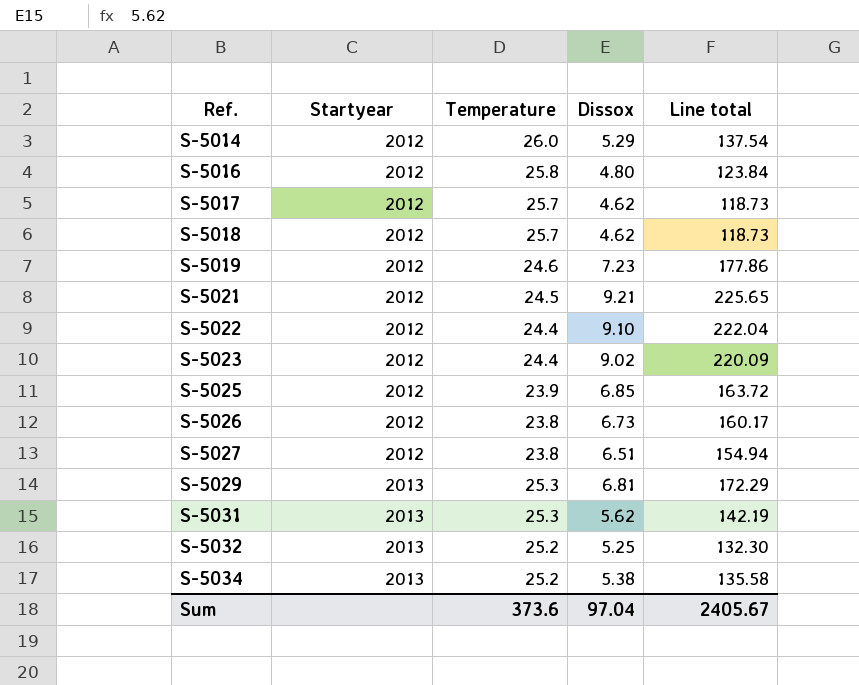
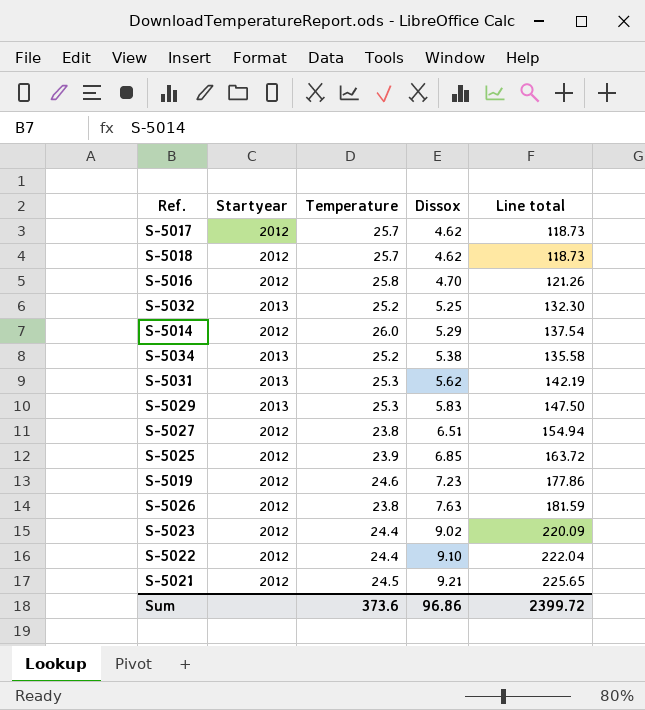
row order: Ref. ascending -> Dissox ascending
S-5016 | Dissox: 4.80 -> 4.70
S-5016 | Line total: 123.84 -> 121.26
S-5029 | Dissox: 6.81 -> 5.83
S-5029 | Line total: 172.29 -> 147.50
S-5026 | Dissox: 6.73 -> 7.63
S-5026 | Line total: 160.17 -> 181.59
Sum | Dissox: 97.04 -> 96.86
Sum | Line total: 2405.67 -> 2399.72

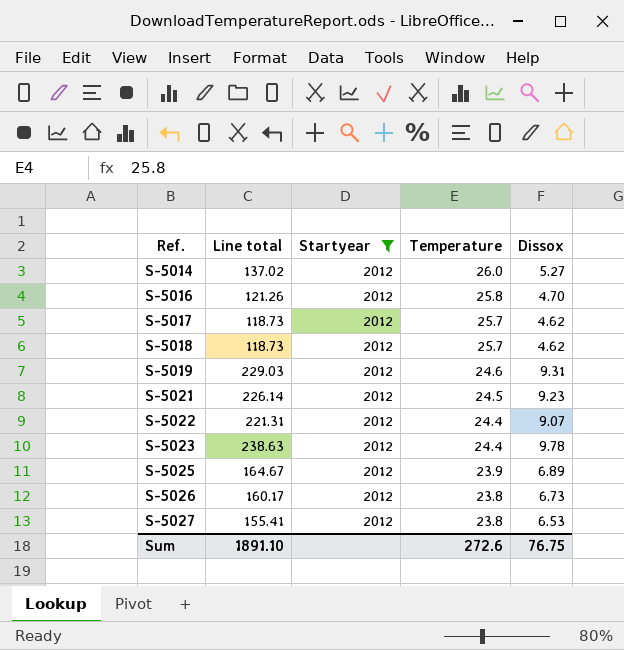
filter: none -> Startyear = 2012
row order: Dissox ascending -> Ref. ascending
column Line total | position: 5 -> 2
S-5014 | Line total: 137.54 -> 137.02
S-5014 | Dissox: 5.29 -> 5.27
S-5019 | Line total: 177.86 -> 229.03
S-5019 | Dissox: 7.23 -> 9.31
S-5021 | Line total: 225.65 -> 226.14
S-5021 | Dissox: 9.21 -> 9.23
S-5022 | Line total: 222.04 -> 221.31
S-5022 | Dissox: 9.10 -> 9.07
S-5023 | Line total: 220.09 -> 238.63
S-5023 | Dissox: 9.02 -> 9.78
S-5025 | Line total: 163.72 -> 164.67
S-5025 | Dissox: 6.85 -> 6.89
S-5026 | Line total: 181.59 -> 160.17
S-5026 | Dissox: 7.63 -> 6.73
S-5027 | Line total: 154.94 -> 155.41
S-5027 | Dissox: 6.51 -> 6.53
Sum | Line total: 2399.72 -> 1891.10
Sum | Temperature: 373.6 -> 272.6
Sum | Dissox: 96.86 -> 76.75

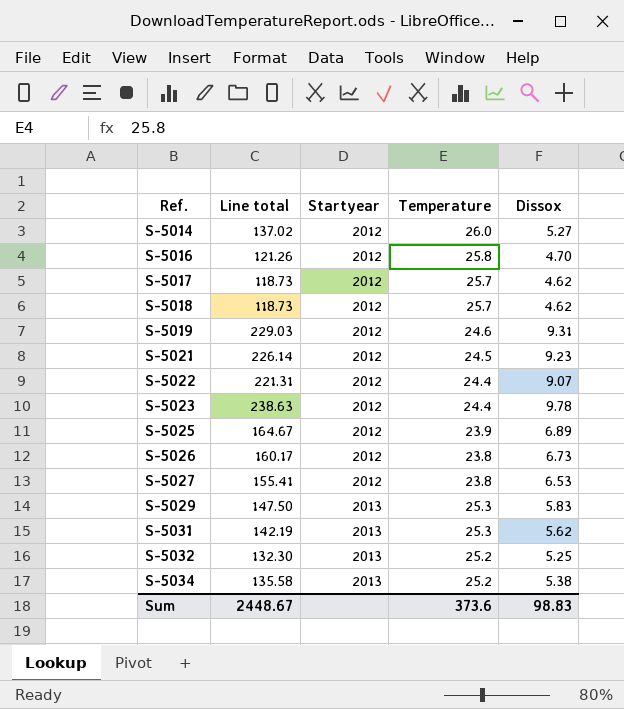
filter: Startyear = 2012 -> none
Sum | Line total: 1891.10 -> 2448.67
Sum | Temperature: 272.6 -> 373.6
Sum | Dissox: 76.75 -> 98.83

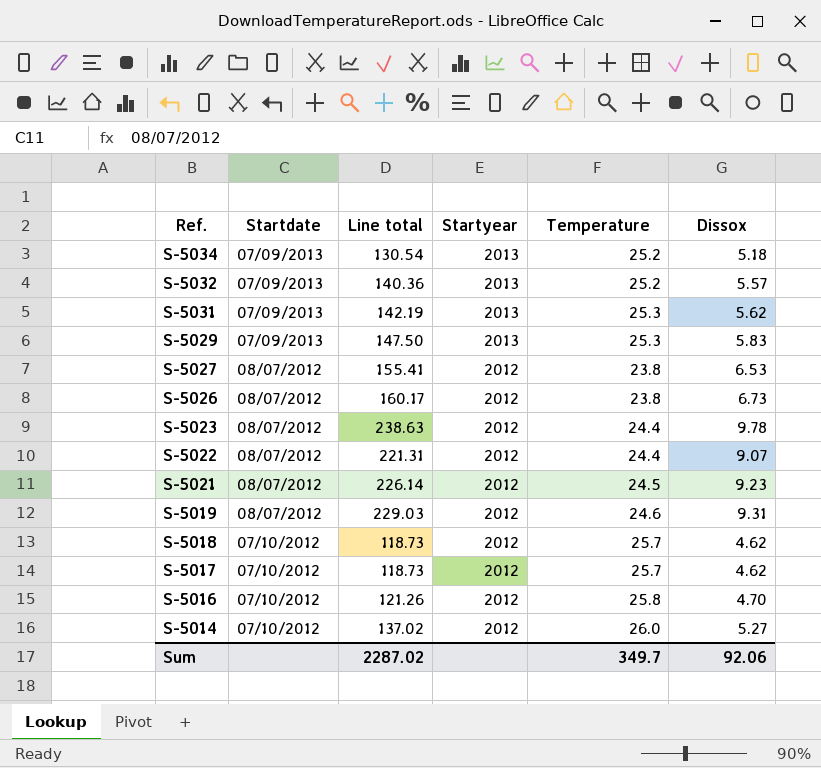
row order: Ref. ascending -> Ref. descending
column Startdate | position: none -> 2
row S-5025: 164.67 | 2012 | 23.9 | 6.89 -> none
S-5034 | Line total: 135.58 -> 130.54
S-5034 | Dissox: 5.38 -> 5.18
S-5032 | Line total: 132.30 -> 140.36
S-5032 | Dissox: 5.25 -> 5.57
Sum | Line total: 2448.67 -> 2287.02
Sum | Temperature: 373.6 -> 349.7
Sum | Dissox: 98.83 -> 92.06

